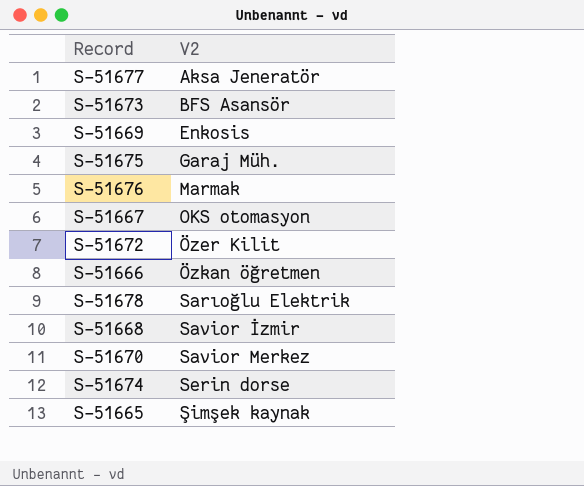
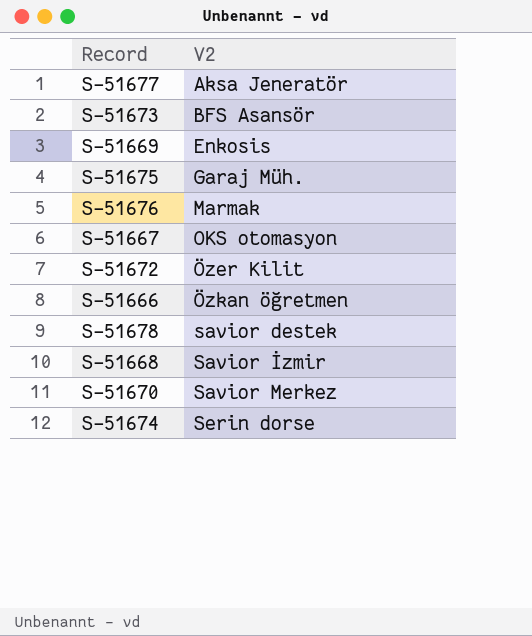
row S-51665: Şimşek kaynak -> none
S-51678 | V2: Sarıoğlu Elektrik -> savior destek

